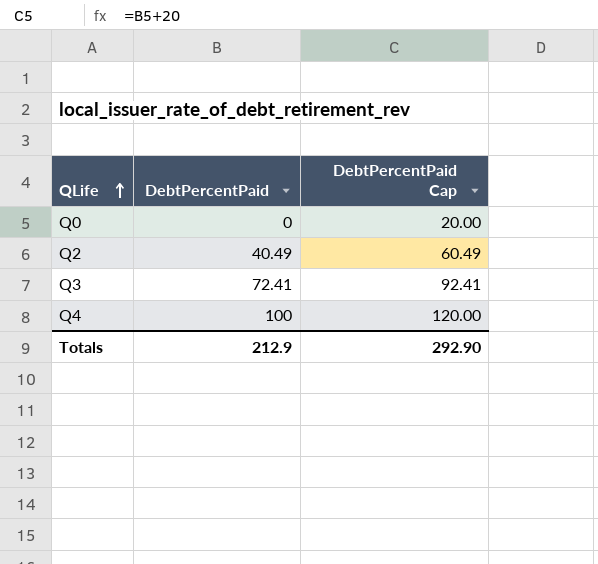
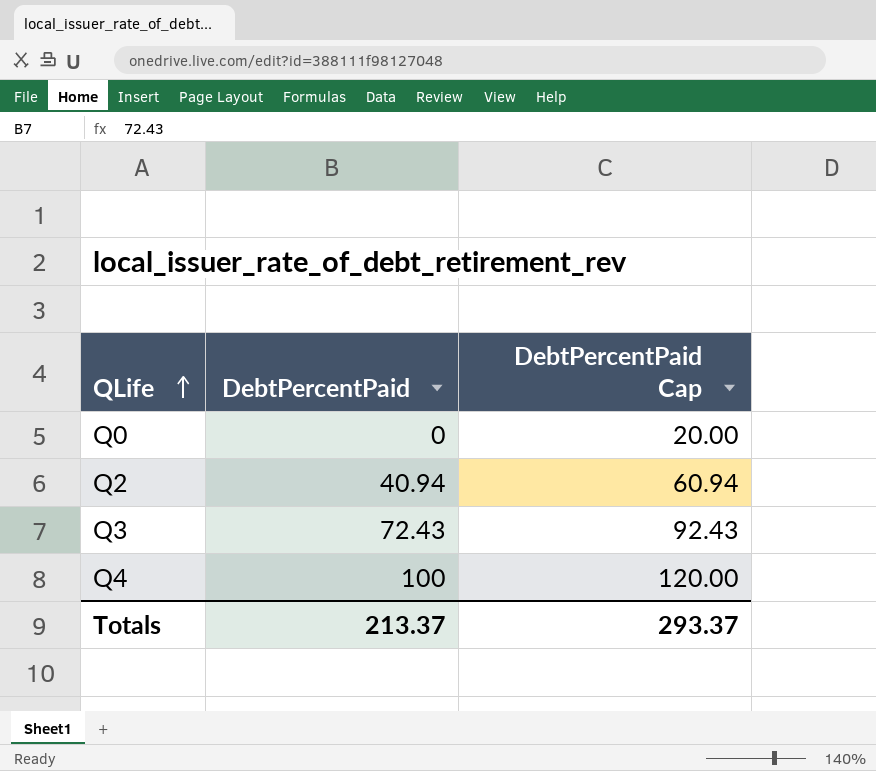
Q2 | DebtPercentPaid: 40.49 -> 40.94
Q2 | DebtPercentPaid Cap: 60.49 -> 60.94
Q3 | DebtPercentPaid: 72.41 -> 72.43
Q3 | DebtPercentPaid Cap: 92.41 -> 92.43
Totals | DebtPercentPaid: 212.9 -> 213.37
Totals | DebtPercentPaid Cap: 292.90 -> 293.37

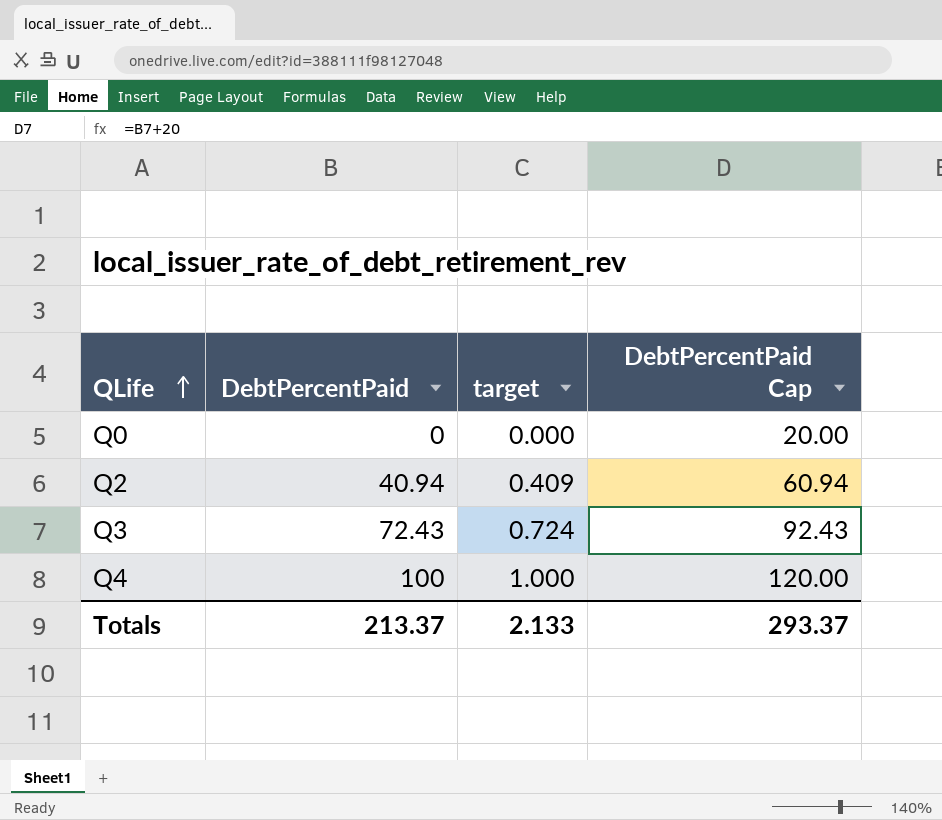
column target | formula: none -> [DebtPercentPaid] * 0.01

